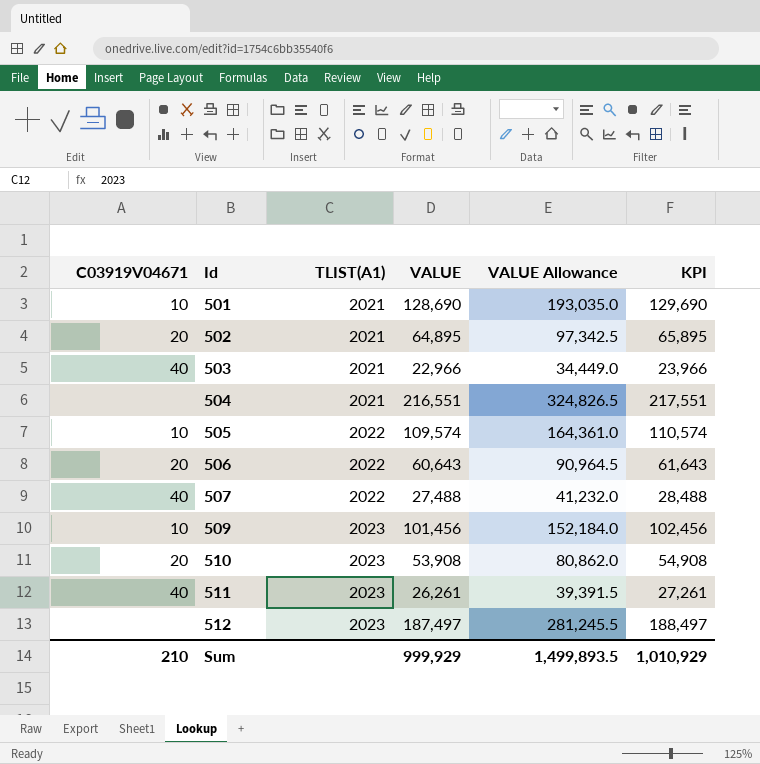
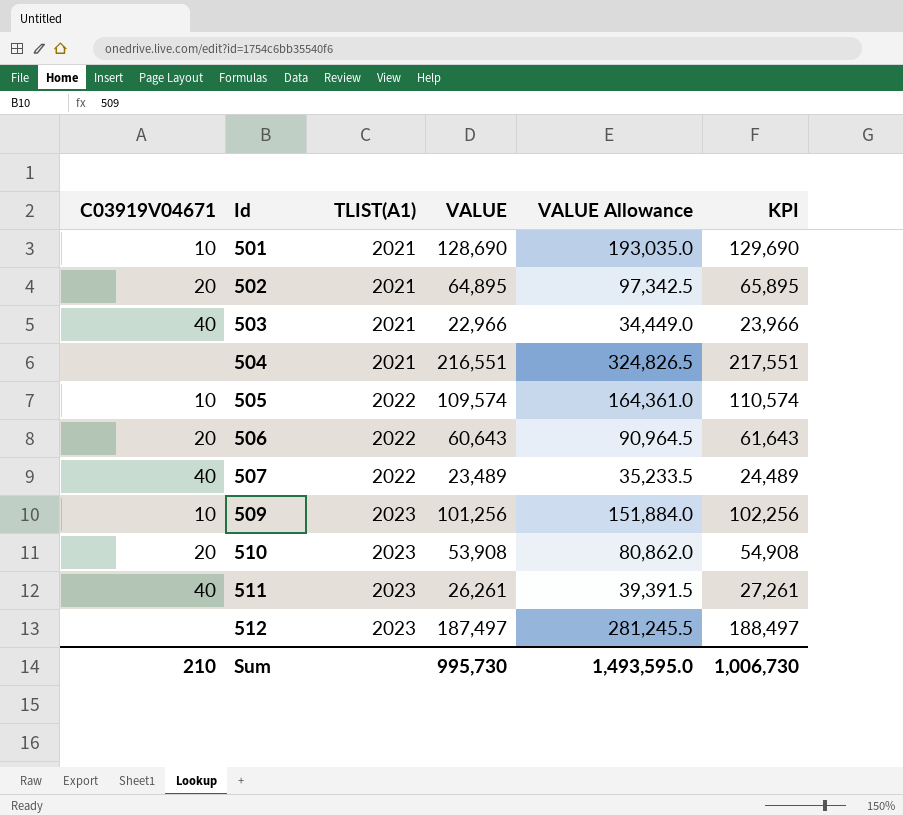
507 | VALUE: 27,488 -> 23,489
507 | VALUE Allowance: 41,232.0 -> 35,233.5
507 | KPI: 28,488 -> 24,489
509 | VALUE: 101,456 -> 101,256
509 | VALUE Allowance: 152,184.0 -> 151,884.0
509 | KPI: 102,456 -> 102,256
Sum | VALUE: 999,929 -> 995,730
Sum | VALUE Allowance: 1,499,893.5 -> 1,493,595.0
Sum | KPI: 1,010,929 -> 1,006,730

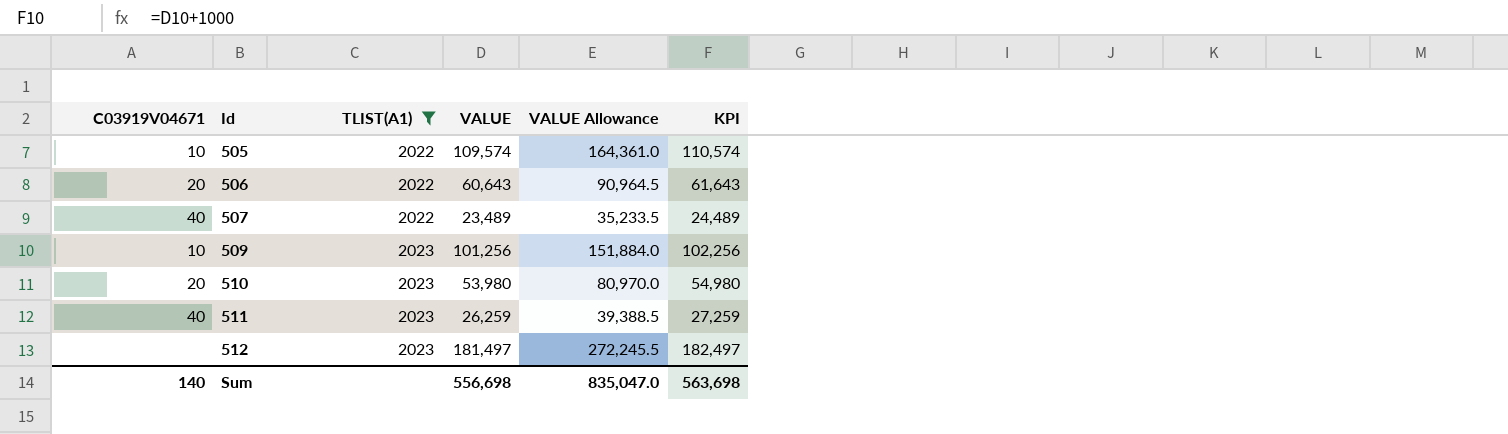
filter: none -> TLIST(A1) != 2021
510 | VALUE: 53,908 -> 53,980
510 | VALUE Allowance: 80,862.0 -> 80,970.0
510 | KPI: 54,908 -> 54,980
511 | VALUE: 26,261 -> 26,259
511 | VALUE Allowance: 39,391.5 -> 39,388.5
511 | KPI: 27,261 -> 27,259
512 | VALUE: 187,497 -> 181,497
512 | VALUE Allowance: 281,245.5 -> 272,245.5
512 | KPI: 188,497 -> 182,497
Sum | C03919V04671: 210 -> 140
Sum | VALUE: 995,730 -> 556,698
Sum | VALUE Allowance: 1,493,595.0 -> 835,047.0
Sum | KPI: 1,006,730 -> 563,698

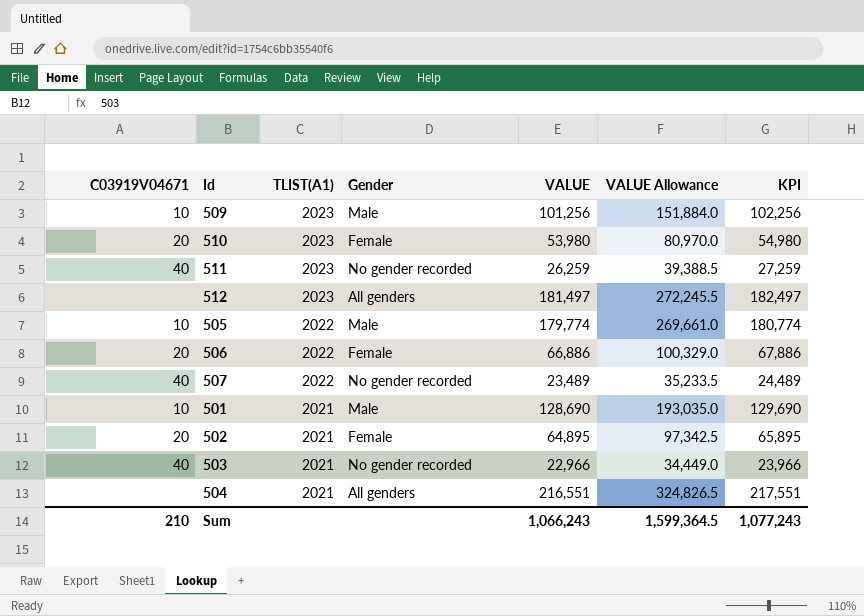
filter: TLIST(A1) != 2021 -> none
row order: Id ascending -> TLIST(A1) descending
column Gender | position: none -> 4
505 | VALUE: 109,574 -> 179,774
505 | VALUE Allowance: 164,361.0 -> 269,661.0
505 | KPI: 110,574 -> 180,774
506 | VALUE: 60,643 -> 66,886
506 | VALUE Allowance: 90,964.5 -> 100,329.0
506 | KPI: 61,643 -> 67,886
Sum | C03919V04671: 140 -> 210
Sum | VALUE: 556,698 -> 1,066,243
Sum | VALUE Allowance: 835,047.0 -> 1,599,364.5
Sum | KPI: 563,698 -> 1,077,243

